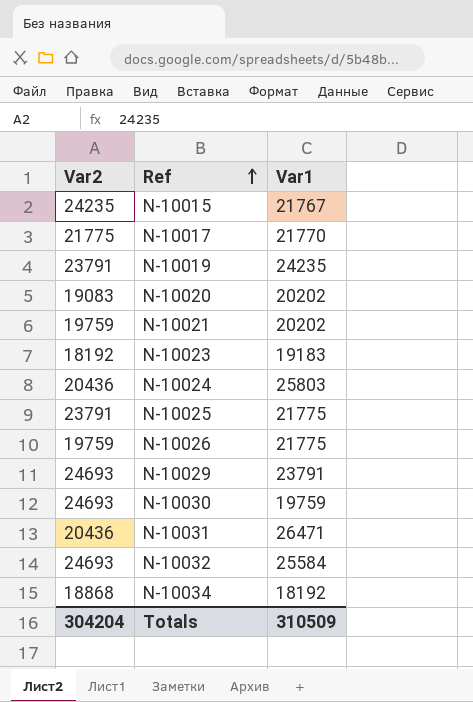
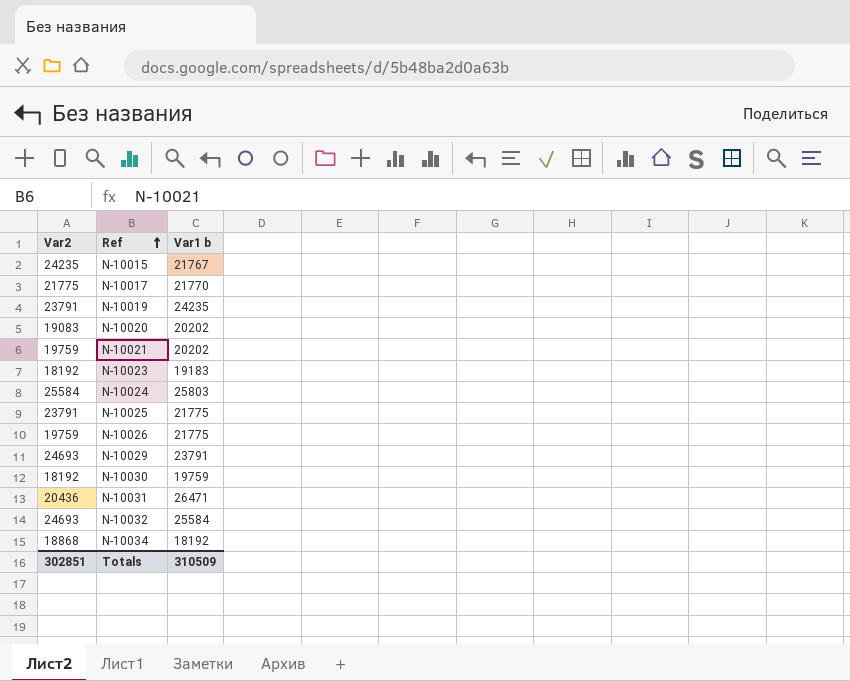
column name: Var1 -> Var1 b
N-10024 | Var2: 20436 -> 25584
N-10030 | Var2: 24693 -> 18192
Totals | Var2: 304204 -> 302851

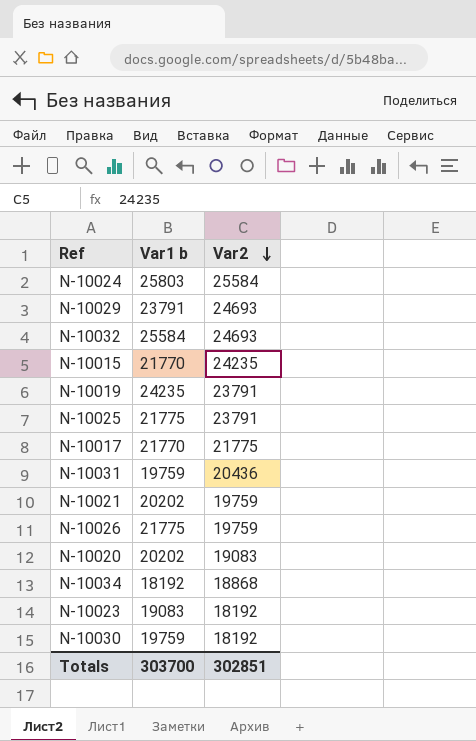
row order: Ref ascending -> Var2 descending
column Var2 | position: 1 -> 3
N-10015 | Var1 b: 21767 -> 21770
N-10031 | Var1 b: 26471 -> 19759
N-10023 | Var1 b: 19183 -> 19083
Totals | Var1 b: 310509 -> 303700

